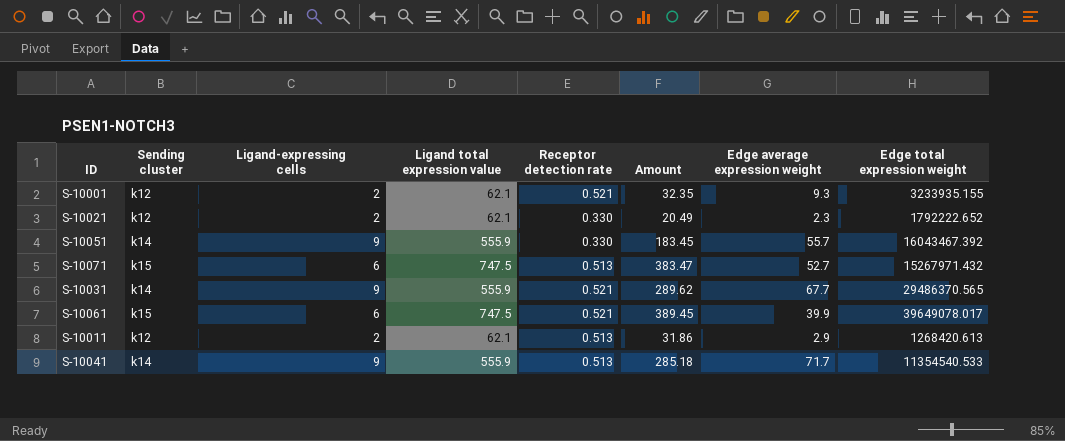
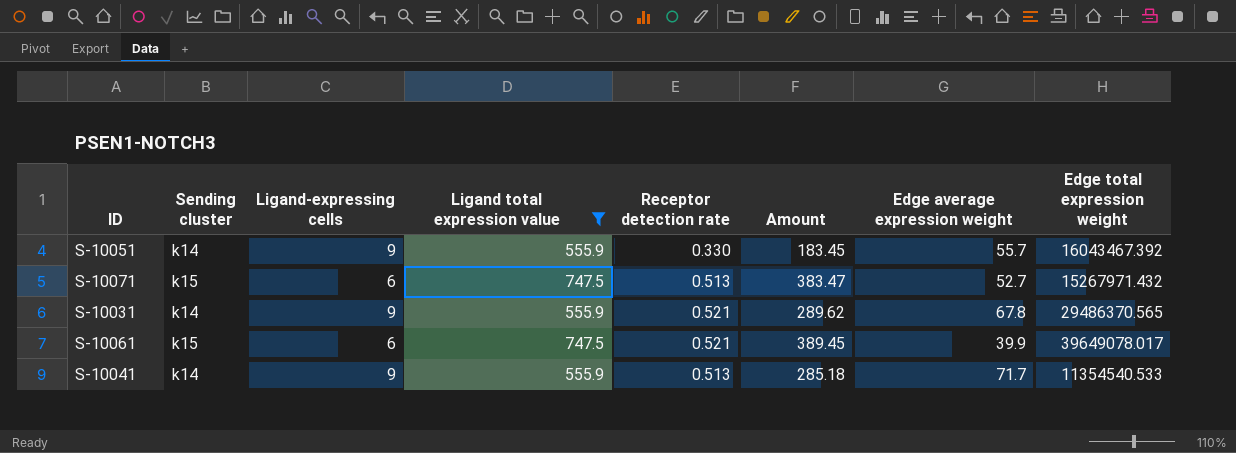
filter: none -> Ligand total expression value != 62.1
S-10031 | Edge average expression weight: 67.7 -> 67.8

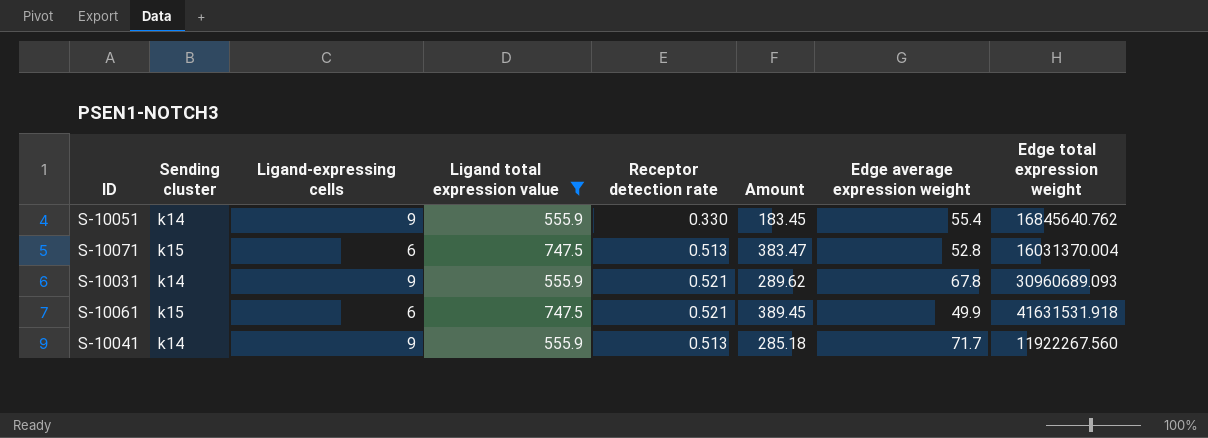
S-10051 | Edge average expression weight: 55.7 -> 55.4
S-10051 | Edge total expression weight: 16043467.392 -> 16845640.762
S-10071 | Edge average expression weight: 52.7 -> 52.8
S-10071 | Edge total expression weight: 15267971.432 -> 16031370.004
S-10031 | Edge total expression weight: 29486370.565 -> 30960689.093
S-10061 | Edge average expression weight: 39.9 -> 49.9
S-10061 | Edge total expression weight: 39649078.017 -> 41631531.918
S-10041 | Edge total expression weight: 11354540.533 -> 11922267.560

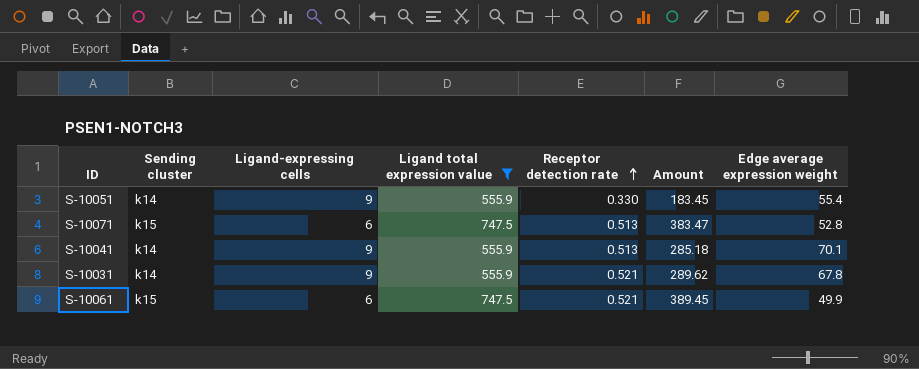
row order: none -> Receptor detection rate ascending
column Edge total expression weight | position: 8 -> none
S-10041 | Edge average expression weight: 71.7 -> 70.1

